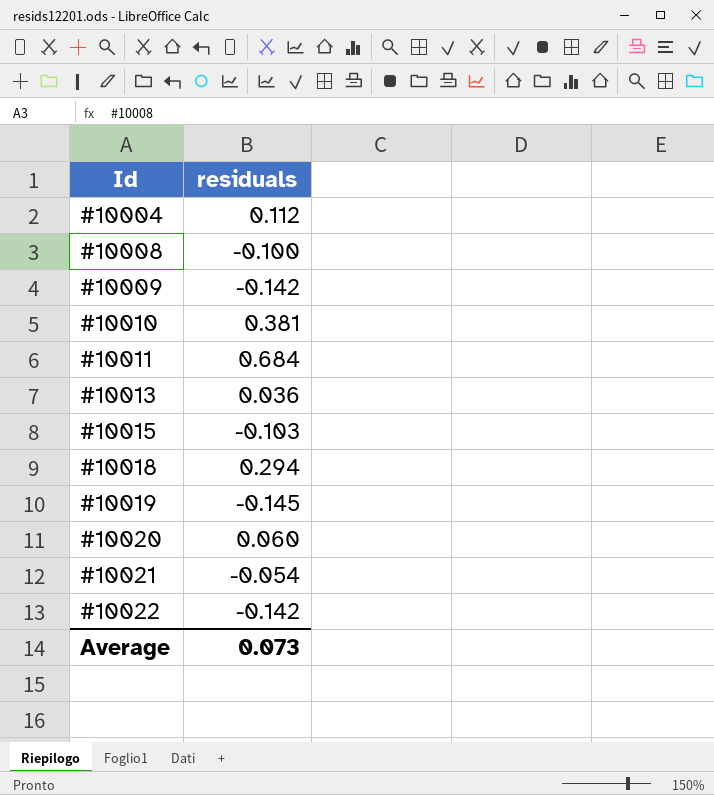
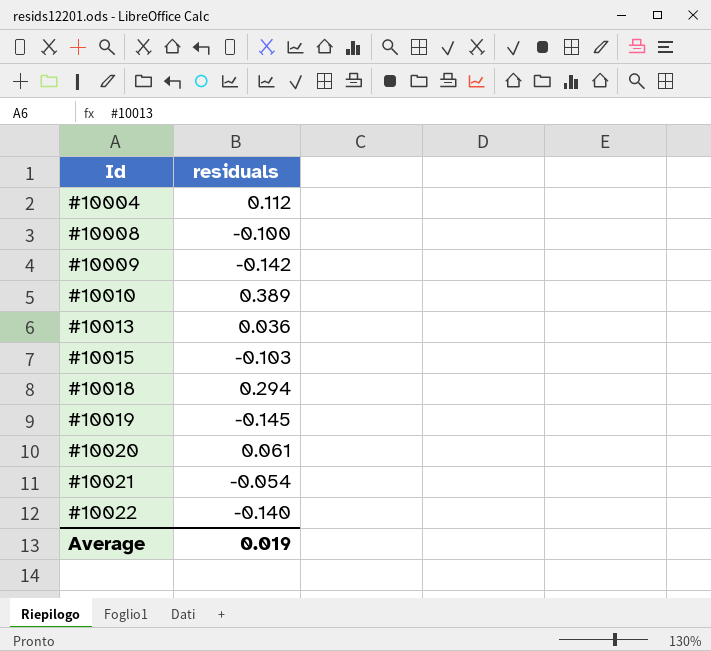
row #10011: 0.684 -> none
#10010 | residuals: 0.381 -> 0.389
#10020 | residuals: 0.060 -> 0.061
#10022 | residuals: -0.142 -> -0.140
Average | residuals: 0.073 -> 0.019

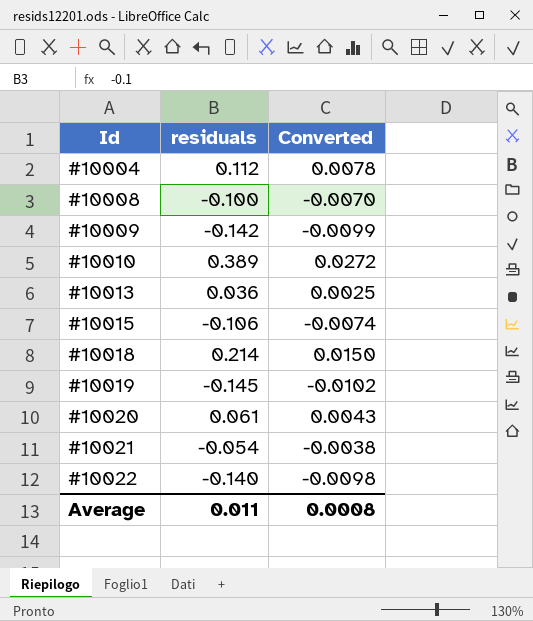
column Converted | formula: none -> [residuals] * 0.07
#10015 | residuals: -0.103 -> -0.106
#10018 | residuals: 0.294 -> 0.214
Average | residuals: 0.019 -> 0.011

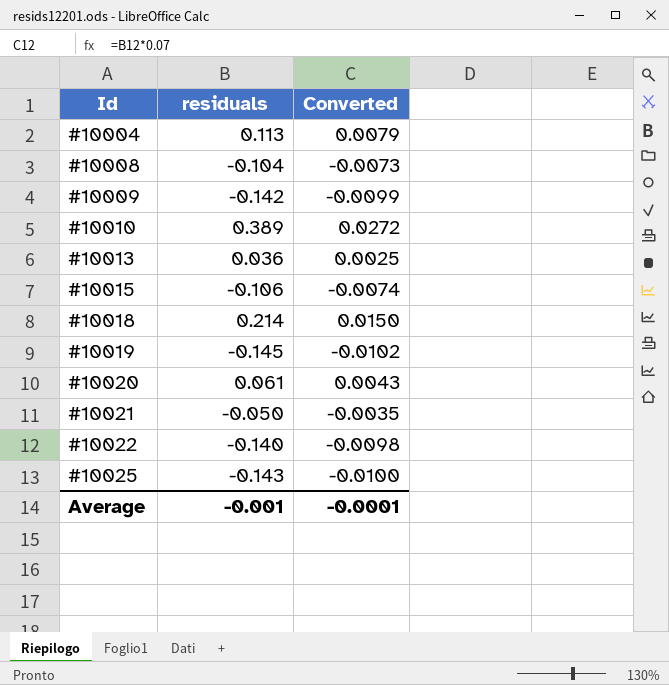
#10004 | residuals: 0.112 -> 0.113
#10004 | Converted: 0.0078 -> 0.0079
#10008 | residuals: -0.100 -> -0.104
#10008 | Converted: -0.0070 -> -0.0073
#10021 | residuals: -0.054 -> -0.050
#10021 | Converted: -0.0038 -> -0.0035
row #10025: none -> -0.143 | -0.0100
Average | residuals: 0.011 -> -0.001
Average | Converted: 0.0008 -> -0.0001

